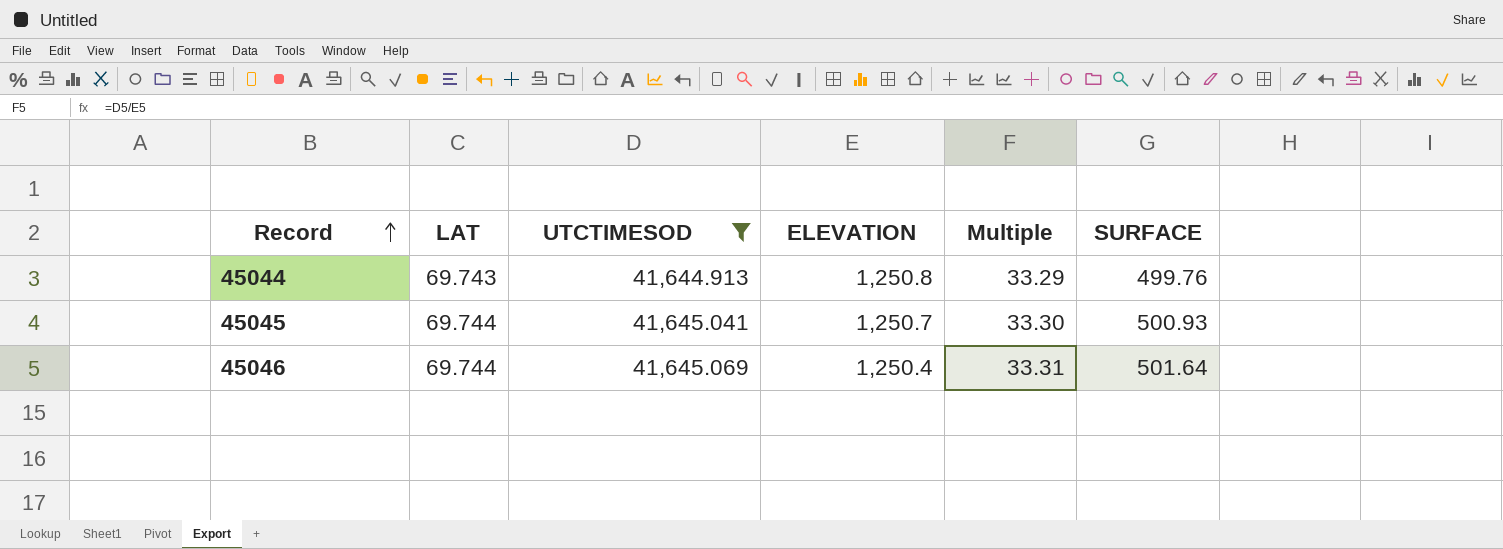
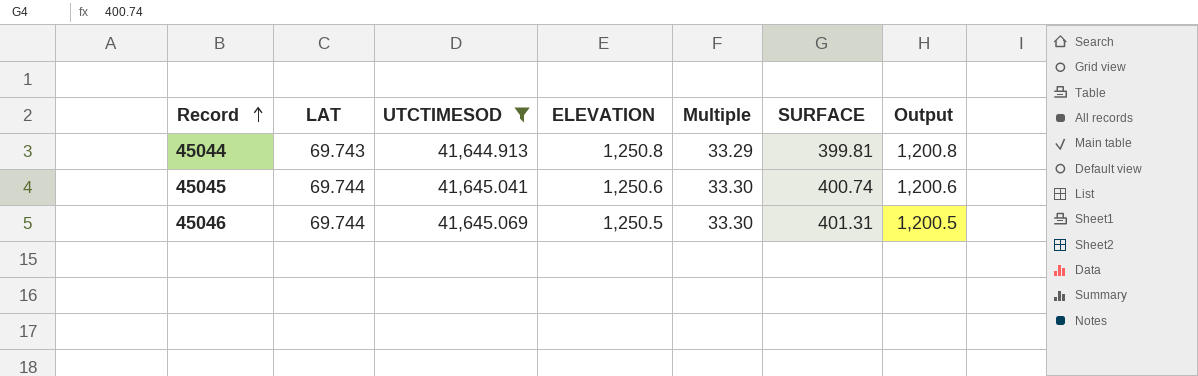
column Output | formula: none -> [ELEVATION] - 50
45044 | SURFACE: 499.76 -> 399.81
45045 | ELEVATION: 1,250.7 -> 1,250.6
45045 | SURFACE: 500.93 -> 400.74
45046 | ELEVATION: 1,250.4 -> 1,250.5
45046 | Multiple: 33.31 -> 33.30
45046 | SURFACE: 501.64 -> 401.31

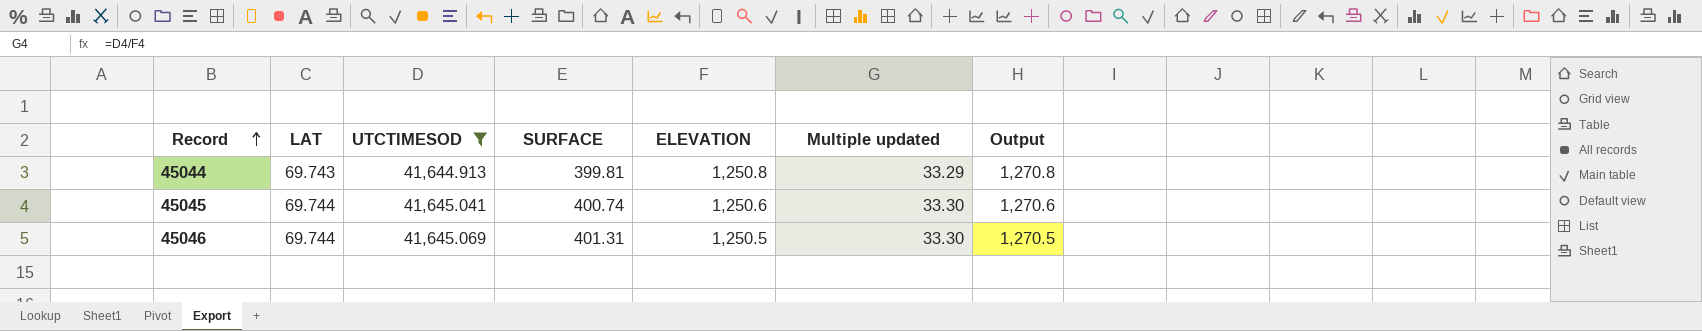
column SURFACE | position: 6 -> 4
column name: Multiple -> Multiple updated
column Output | formula: [ELEVATION] - 50 -> [ELEVATION] + 20

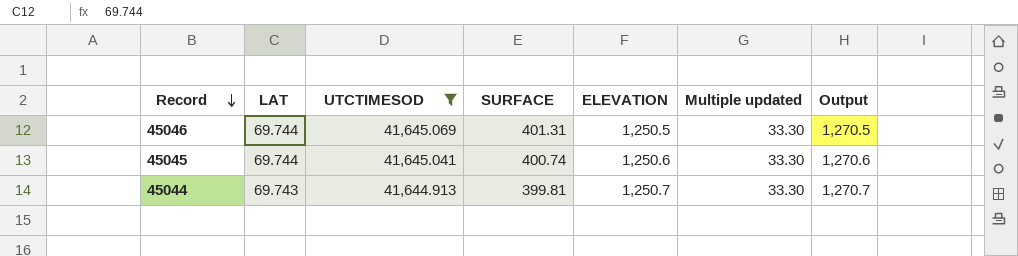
row order: Record ascending -> Record descending
45044 | ELEVATION: 1,250.8 -> 1,250.7
45044 | Multiple updated: 33.29 -> 33.30
45044 | Output: 1,270.8 -> 1,270.7

